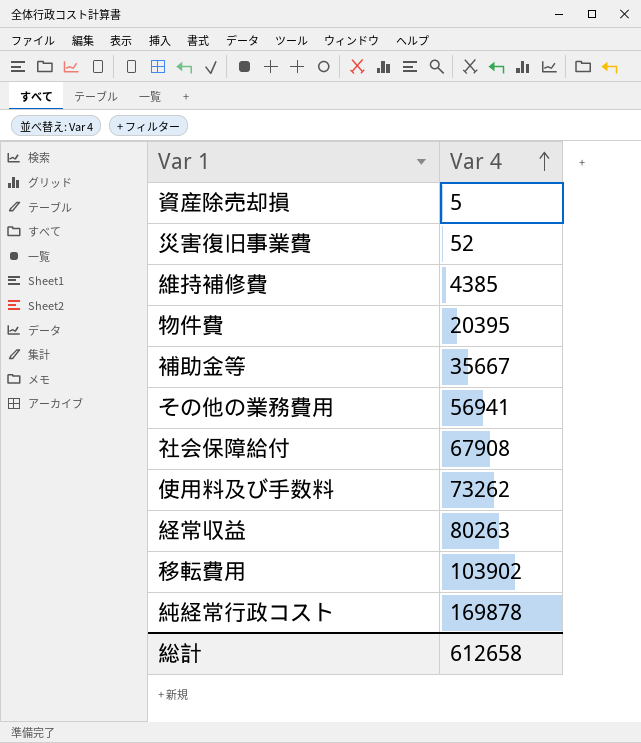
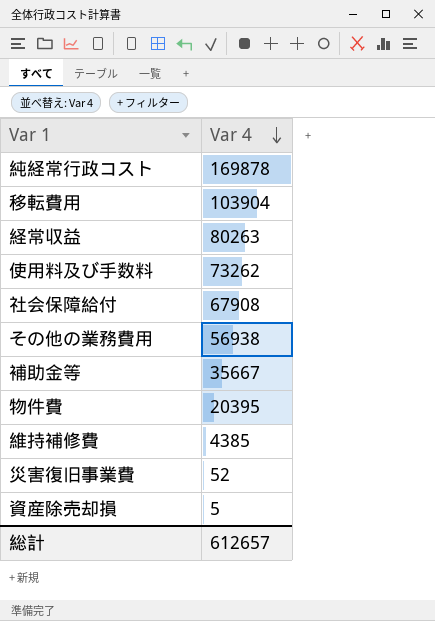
row order: Var 4 ascending -> Var 4 descending
移転費用 | Var 4: 103902 -> 103904
その他の業務費用 | Var 4: 56941 -> 56938
総計 | Var 4: 612658 -> 612657

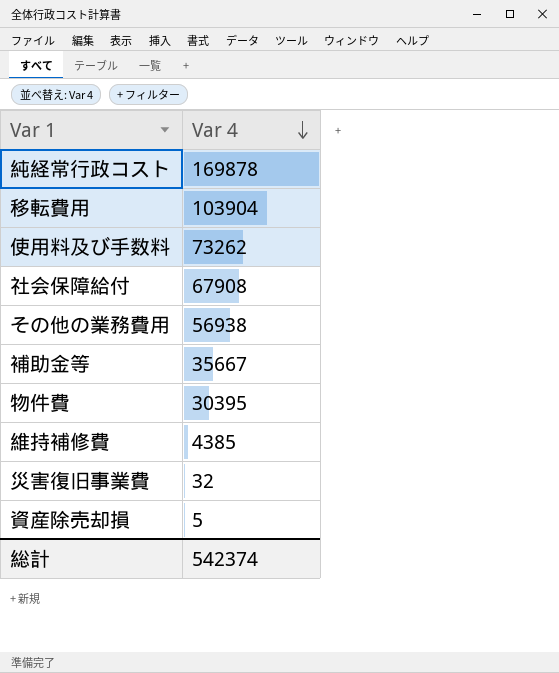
row 経常収益: 80263 -> none
物件費 | Var 4: 20395 -> 30395
災害復旧事業費 | Var 4: 52 -> 32
総計 | Var 4: 612657 -> 542374

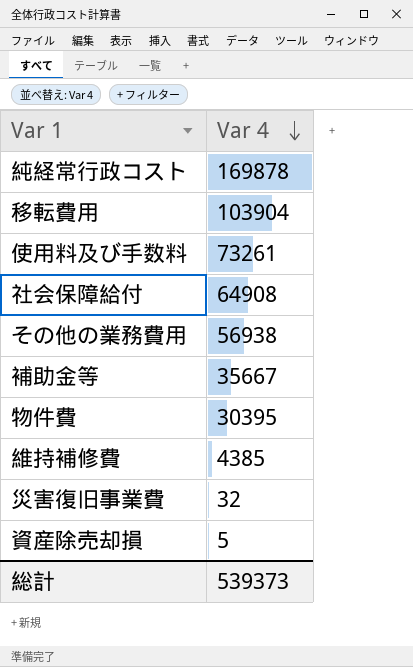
使用料及び手数料 | Var 4: 73262 -> 73261
社会保障給付 | Var 4: 67908 -> 64908
総計 | Var 4: 542374 -> 539373

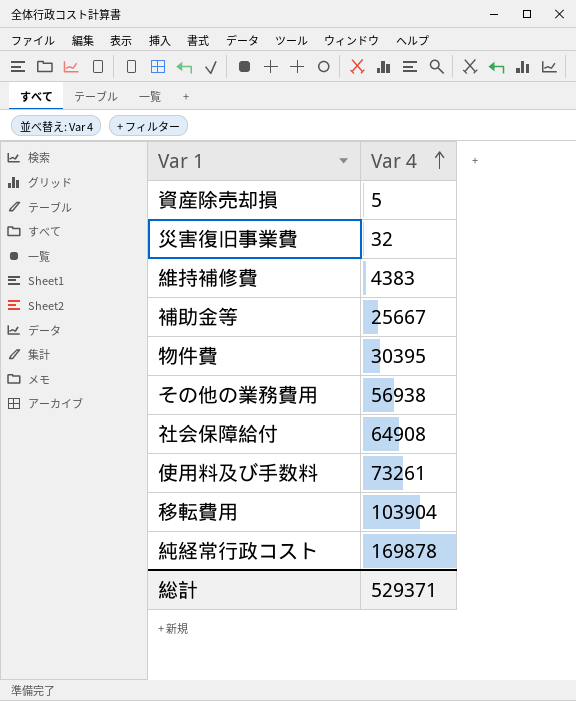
row order: Var 4 descending -> Var 4 ascending
維持補修費 | Var 4: 4385 -> 4383
補助金等 | Var 4: 35667 -> 25667
総計 | Var 4: 539373 -> 529371

